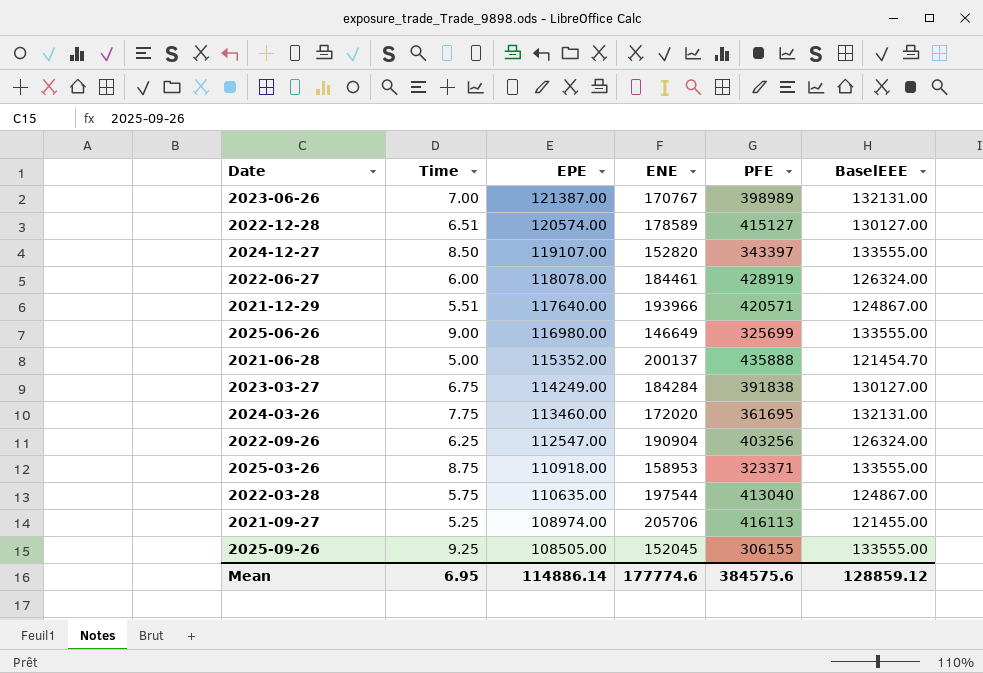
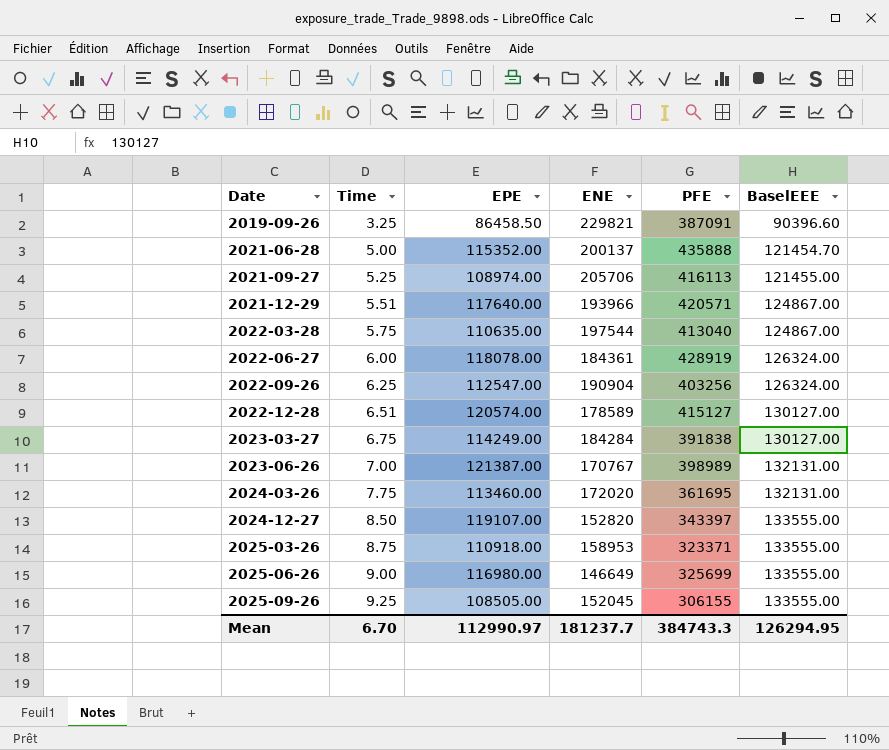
row order: EPE descending -> Date ascending
row 2019-09-26: none -> 3.25 | 86458.50 | 229821 | 387091 | 90396.60
2022-06-27 | ENE: 184461 -> 184361
Mean | Time: 6.95 -> 6.70
Mean | EPE: 114886.14 -> 112990.97
Mean | ENE: 177774.6 -> 181237.7
Mean | PFE: 384575.6 -> 384743.3
Mean | BaselEEE: 128859.12 -> 126294.95

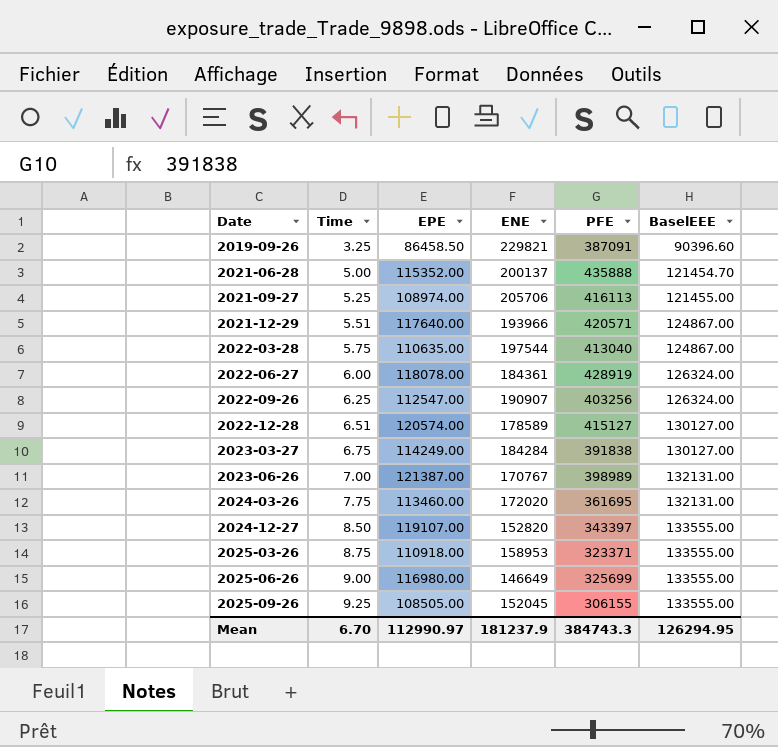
2022-09-26 | ENE: 190904 -> 190907
Mean | ENE: 181237.7 -> 181237.9

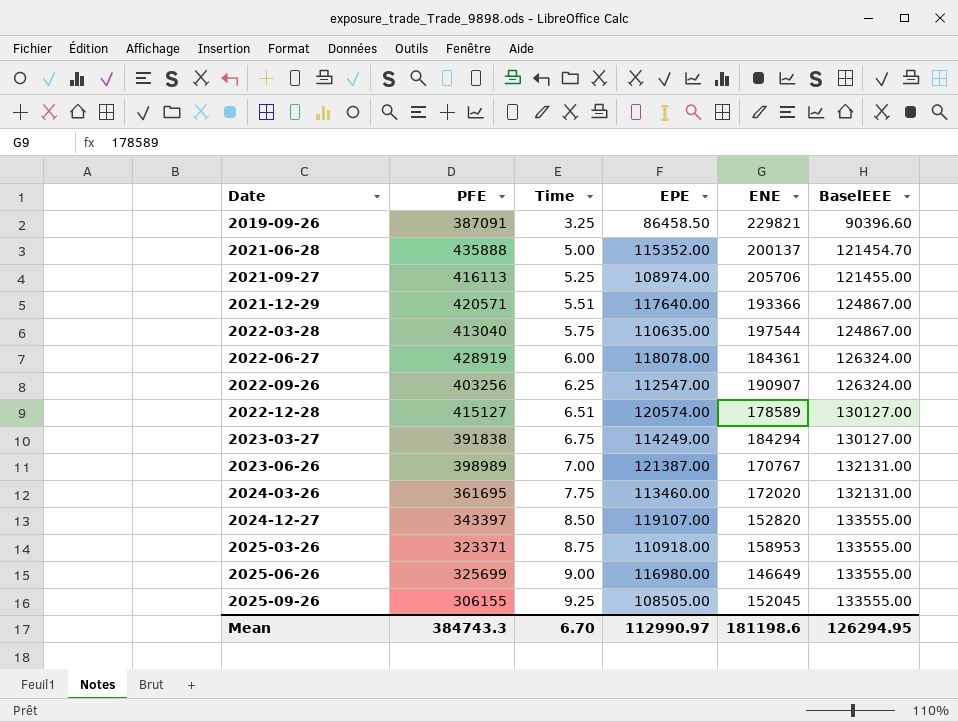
column PFE | position: 5 -> 2
2021-12-29 | ENE: 193966 -> 193366
2023-03-27 | ENE: 184284 -> 184294
Mean | ENE: 181237.9 -> 181198.6

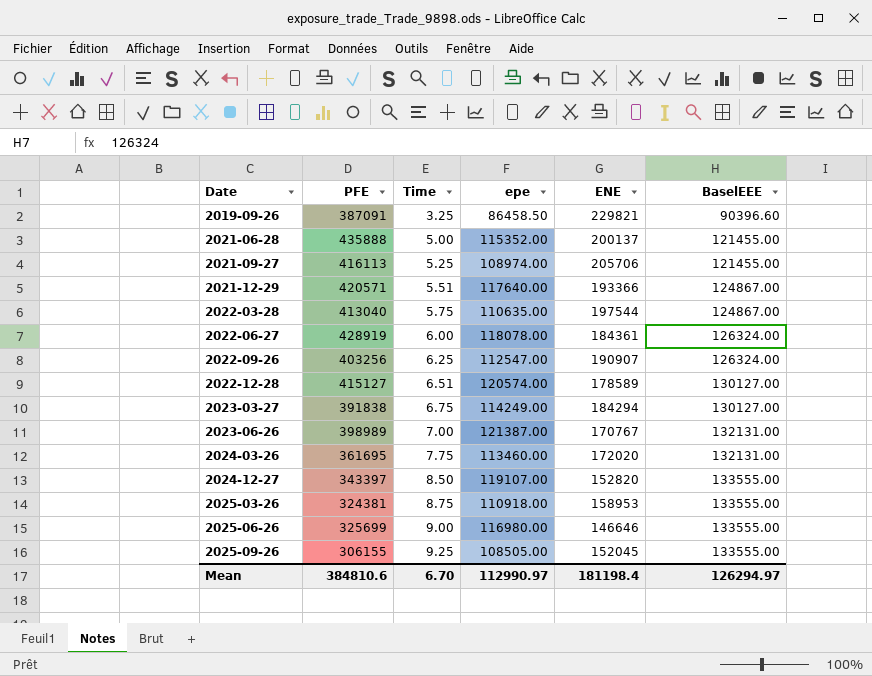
column name: EPE -> epe
2021-06-28 | BaselEEE: 121454.70 -> 121455.00
2025-03-26 | PFE: 323371 -> 324381
2025-06-26 | ENE: 146649 -> 146646
Mean | PFE: 384743.3 -> 384810.6
Mean | ENE: 181198.6 -> 181198.4
Mean | BaselEEE: 126294.95 -> 126294.97

